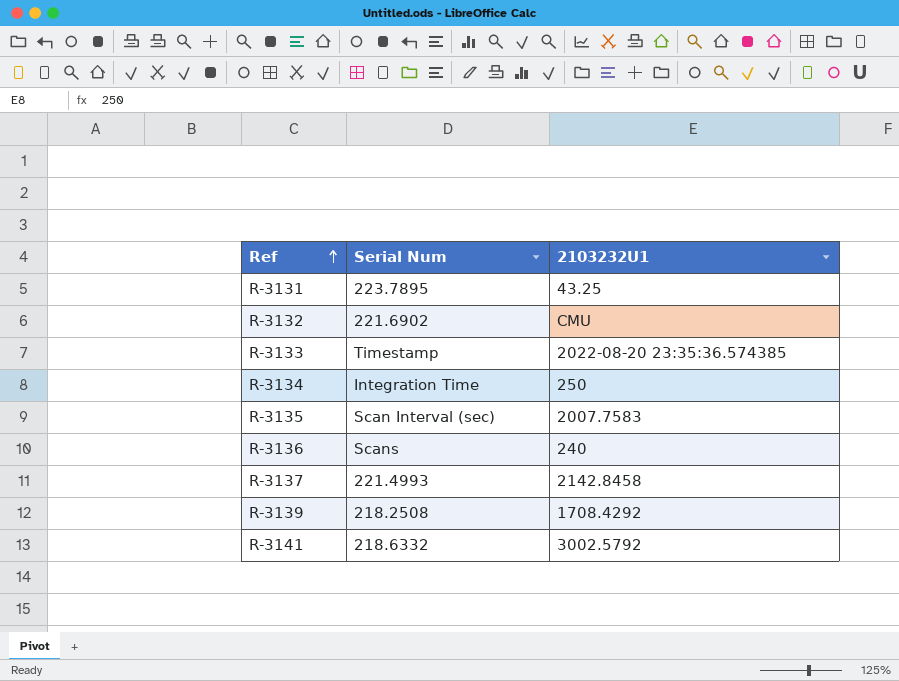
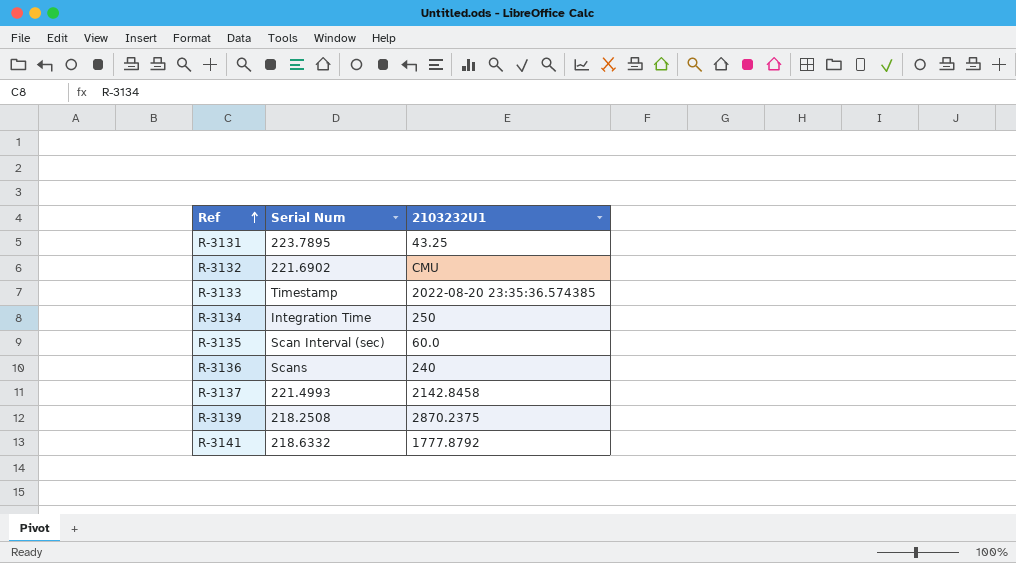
R-3135 | 2103232U1: 2007.7583 -> 60.0
R-3139 | 2103232U1: 1708.4292 -> 2870.2375
R-3141 | 2103232U1: 3002.5792 -> 1777.8792

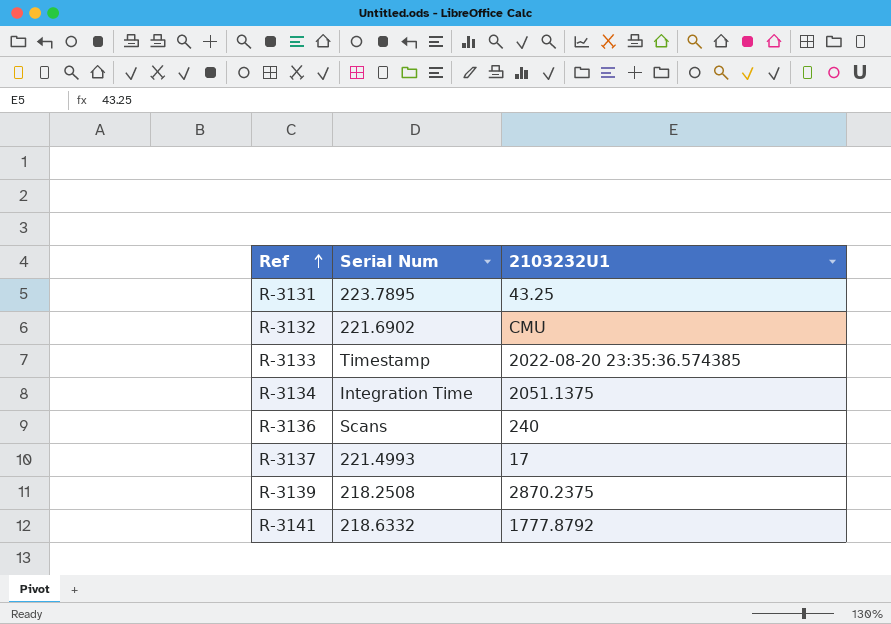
row R-3135: Scan Interval (sec) | 60.0 -> none
R-3134 | 2103232U1: 250 -> 2051.1375
R-3137 | 2103232U1: 2142.8458 -> 17

